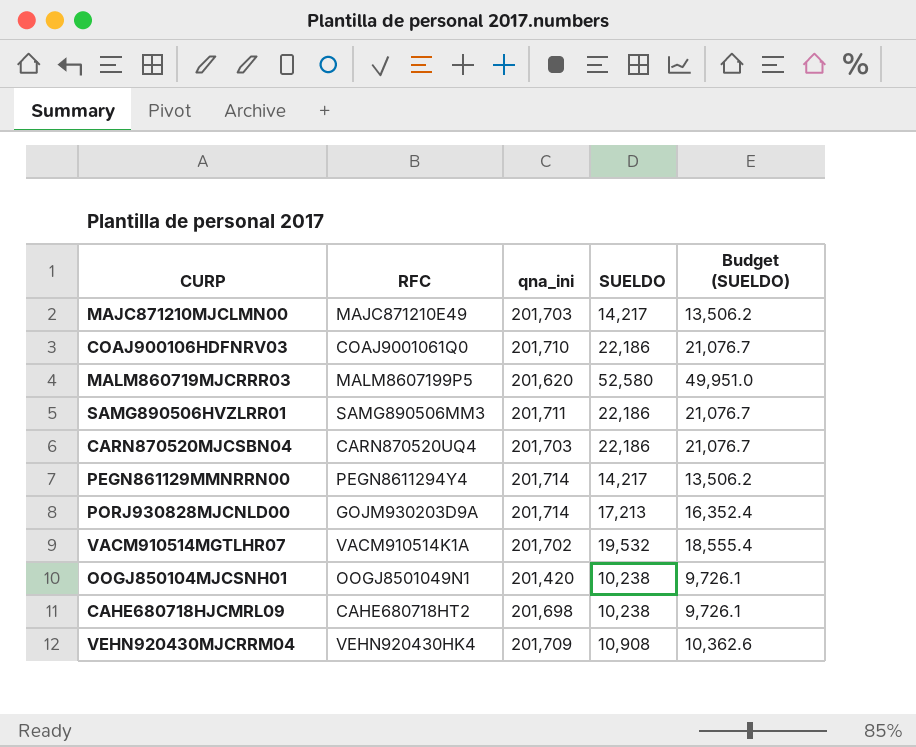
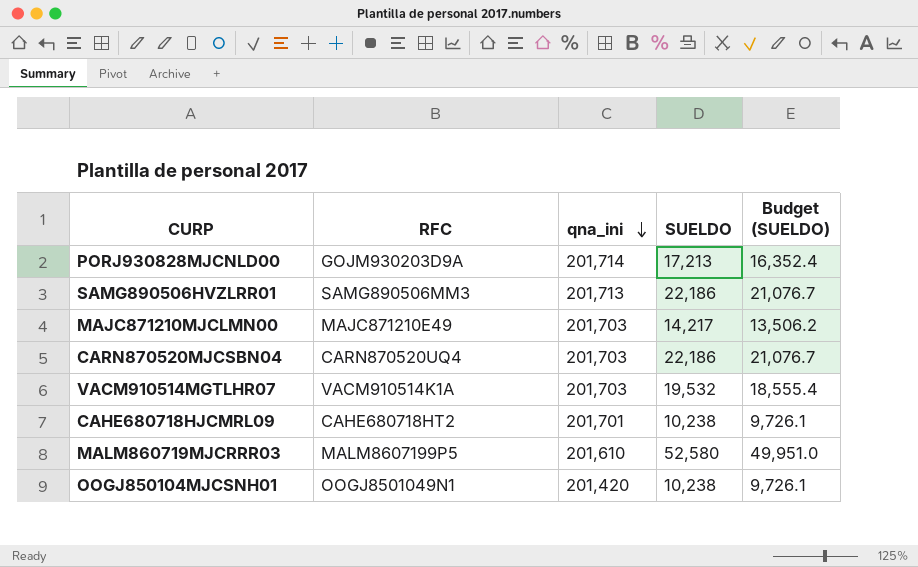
row order: none -> qna_ini descending
row COAJ900106HDFNRV03: COAJ9001061Q0 | 201,710 | 22,186 | 21,076.7 -> none
row PEGN861129MMNRRN00: PEGN8611294Y4 | 201,714 | 14,217 | 13,506.2 -> none
row VEHN920430MJCRRM04: VEHN920430HK4 | 201,709 | 10,908 | 10,362.6 -> none
SAMG890506HVZLRR01 | qna_ini: 201,711 -> 201,713
VACM910514MGTLHR07 | qna_ini: 201,702 -> 201,703
CAHE680718HJCMRL09 | qna_ini: 201,698 -> 201,701
MALM860719MJCRRR03 | qna_ini: 201,620 -> 201,610

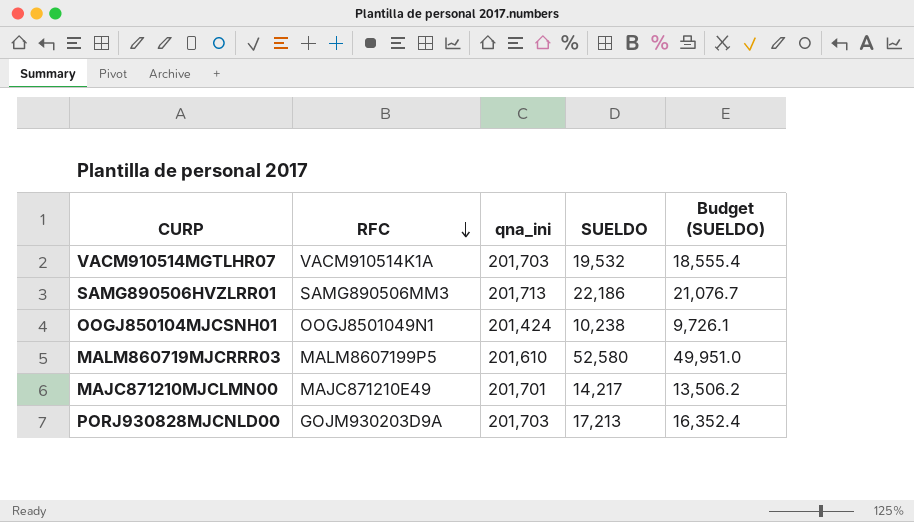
row order: qna_ini descending -> RFC descending
row CARN870520MJCSBN04: CARN870520UQ4 | 201,703 | 22,186 | 21,076.7 -> none
row CAHE680718HJCMRL09: CAHE680718HT2 | 201,701 | 10,238 | 9,726.1 -> none
OOGJ850104MJCSNH01 | qna_ini: 201,420 -> 201,424
MAJC871210MJCLMN00 | qna_ini: 201,703 -> 201,701
PORJ930828MJCNLD00 | qna_ini: 201,714 -> 201,703

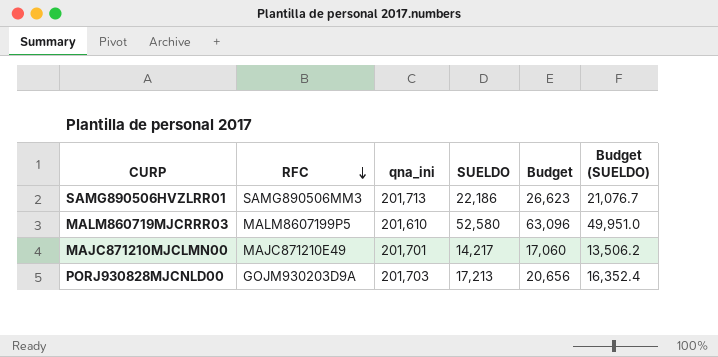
column Budget | formula: none -> [SUELDO] * 1.2
row VACM910514MGTLHR07: VACM910514K1A | 201,703 | 19,532 | 18,555.4 -> none
row OOGJ850104MJCSNH01: OOGJ8501049N1 | 201,424 | 10,238 | 9,726.1 -> none

